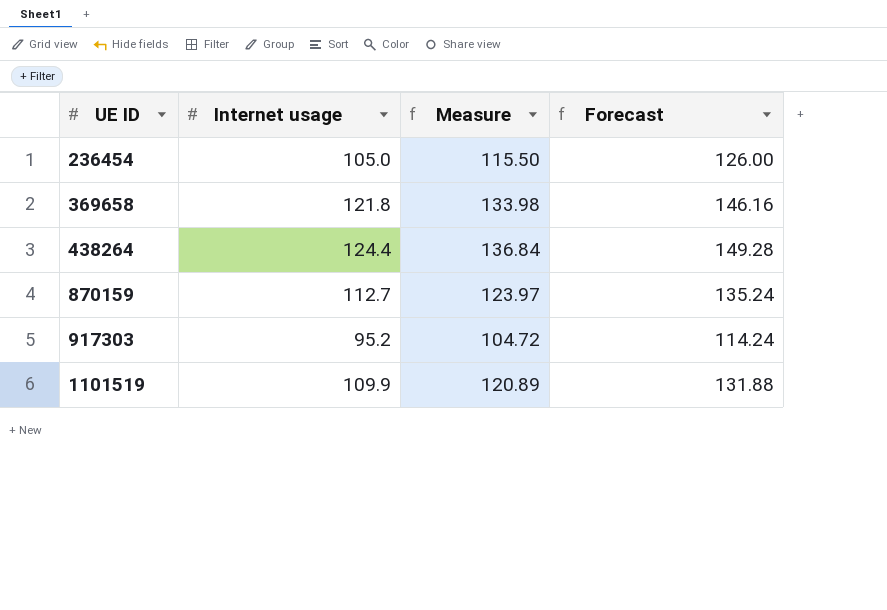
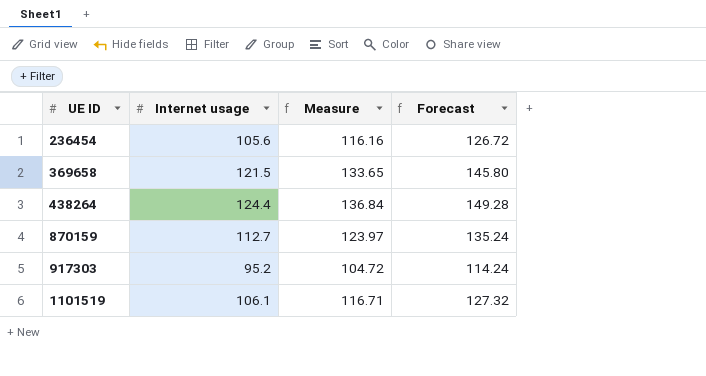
236454 | Internet usage: 105.0 -> 105.6
236454 | Measure: 115.50 -> 116.16
236454 | Forecast: 126.00 -> 126.72
369658 | Internet usage: 121.8 -> 121.5
369658 | Measure: 133.98 -> 133.65
369658 | Forecast: 146.16 -> 145.80
1101519 | Internet usage: 109.9 -> 106.1
1101519 | Measure: 120.89 -> 116.71
1101519 | Forecast: 131.88 -> 127.32

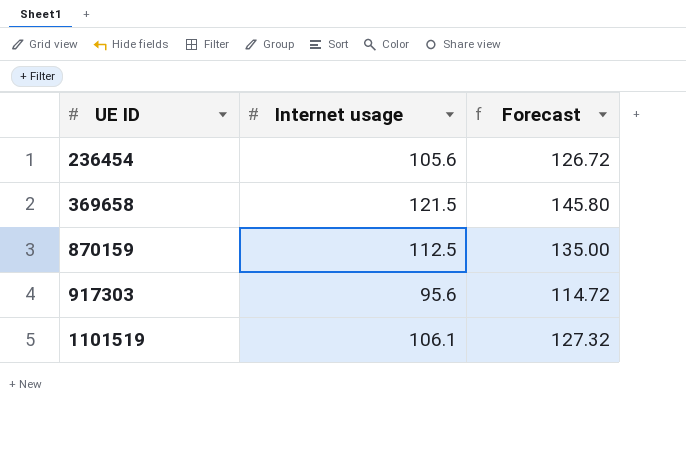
column Measure | formula: [Internet usage] * 1.1 -> none
row 438264: 124.4 | 136.84 | 149.28 -> none
870159 | Internet usage: 112.7 -> 112.5
870159 | Forecast: 135.24 -> 135.00
917303 | Internet usage: 95.2 -> 95.6
917303 | Forecast: 114.24 -> 114.72

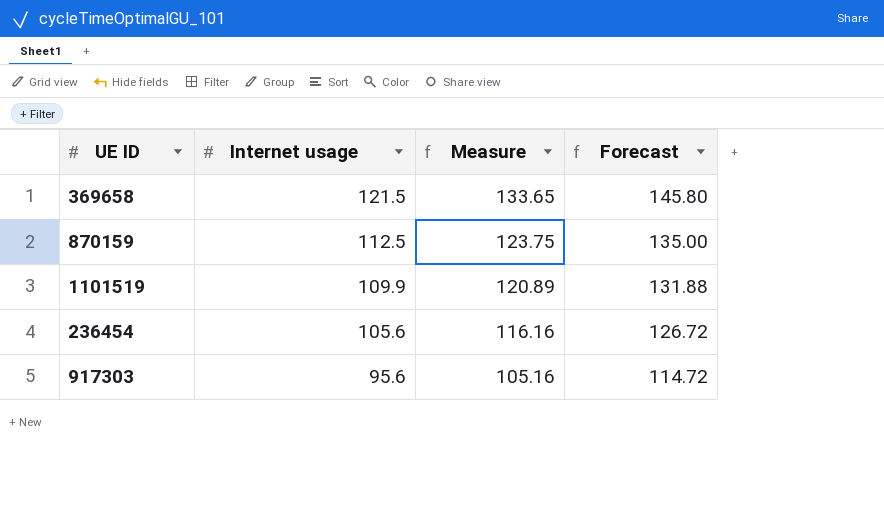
row order: UE ID ascending -> Internet usage descending
column Measure | formula: none -> [Internet usage] * 1.1
1101519 | Internet usage: 106.1 -> 109.9
1101519 | Forecast: 127.32 -> 131.88

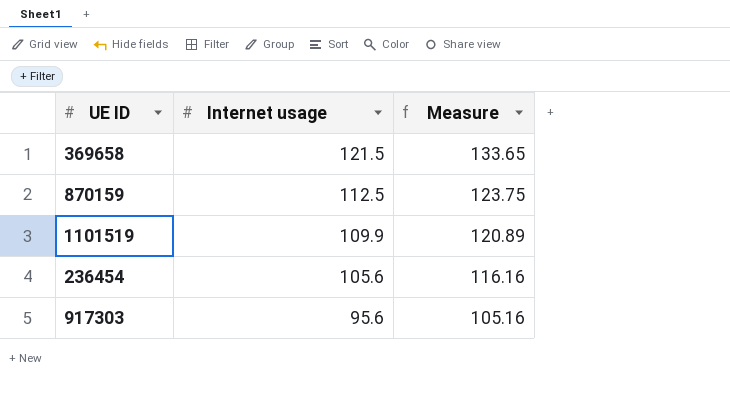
column Forecast | formula: [Internet usage] * 1.2 -> none

